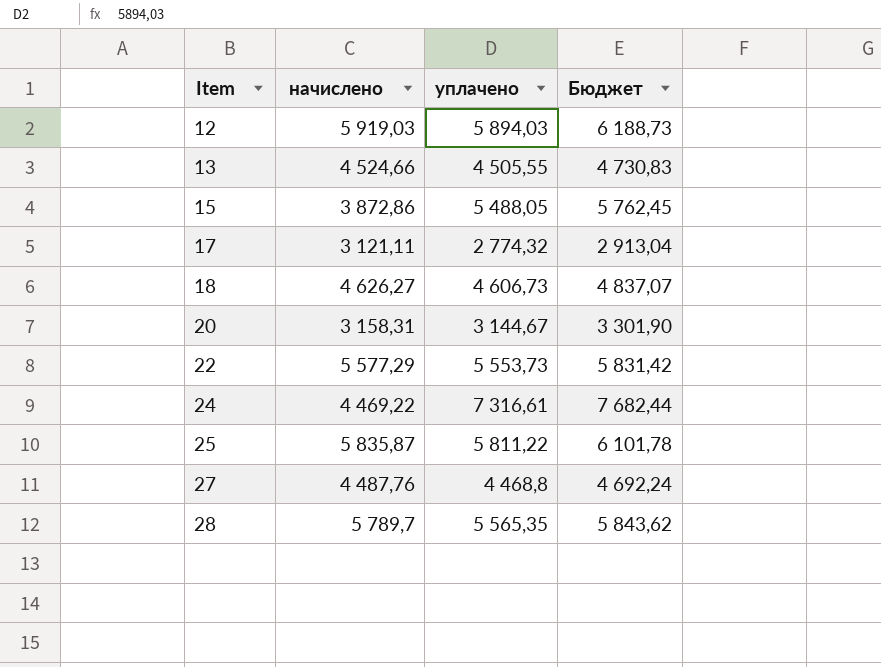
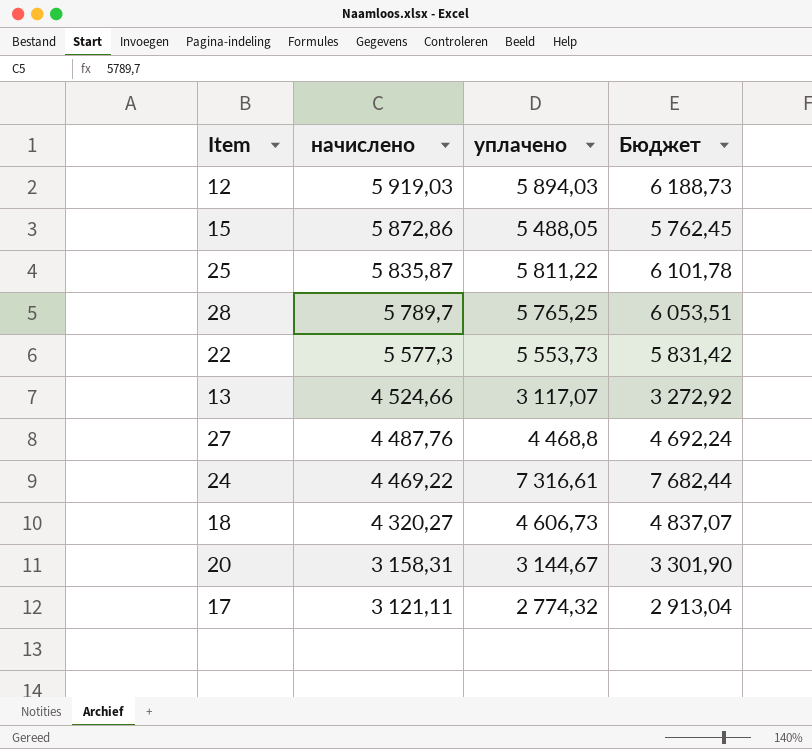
row order: Item ascending -> начислено descending
15 | начислено: 3 872,86 -> 5 872,86
28 | уплачено: 5 565,35 -> 5 765,25
28 | Бюджет: 5 843,62 -> 6 053,51
22 | начислено: 5 577,29 -> 5 577,3
13 | уплачено: 4 505,55 -> 3 117,07
13 | Бюджет: 4 730,83 -> 3 272,92
18 | начислено: 4 626,27 -> 4 320,27

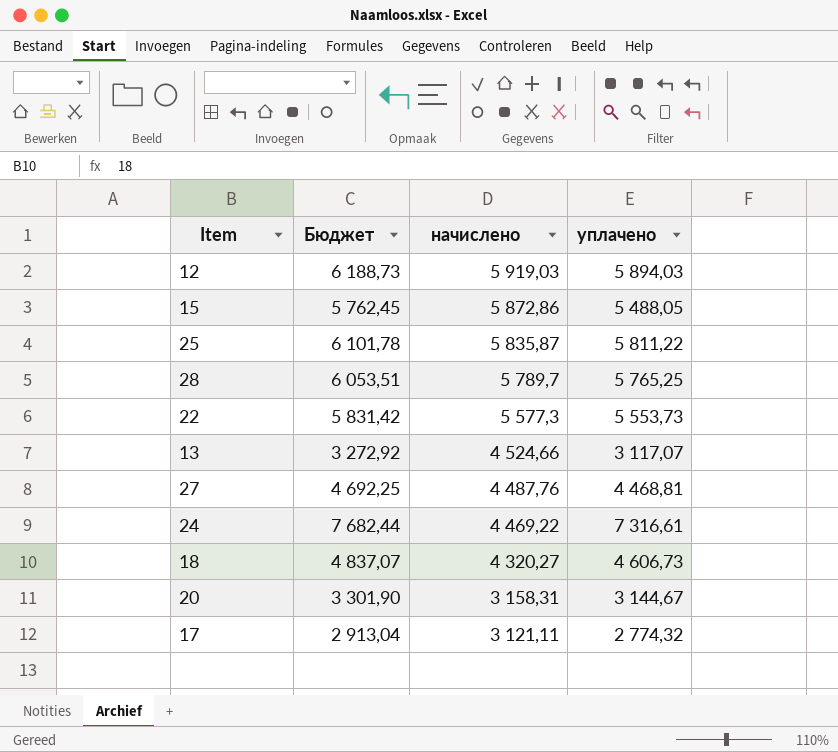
column Бюджет | position: 4 -> 2
27 | Бюджет: 4 692,24 -> 4 692,25
27 | уплачено: 4 468,8 -> 4 468,81

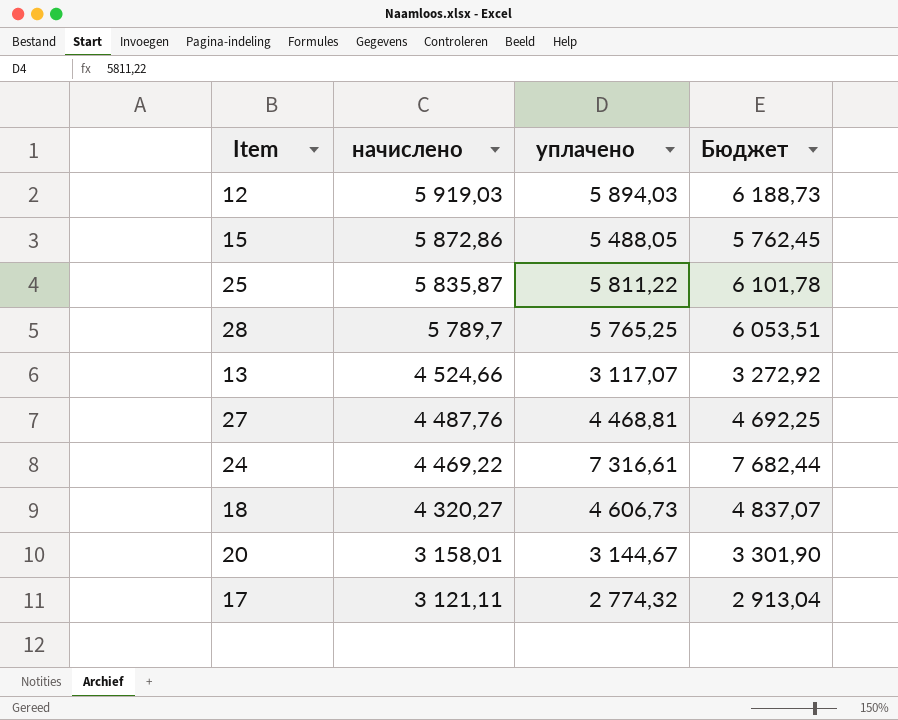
column Бюджет | position: 2 -> 4
row 22: 5 831,42 | 5 577,3 | 5 553,73 -> none
20 | начислено: 3 158,31 -> 3 158,01

